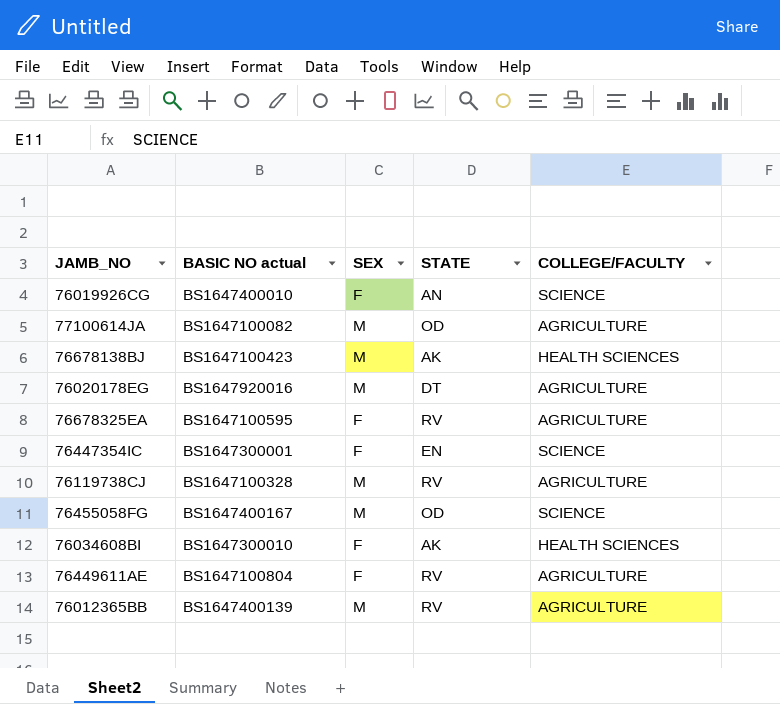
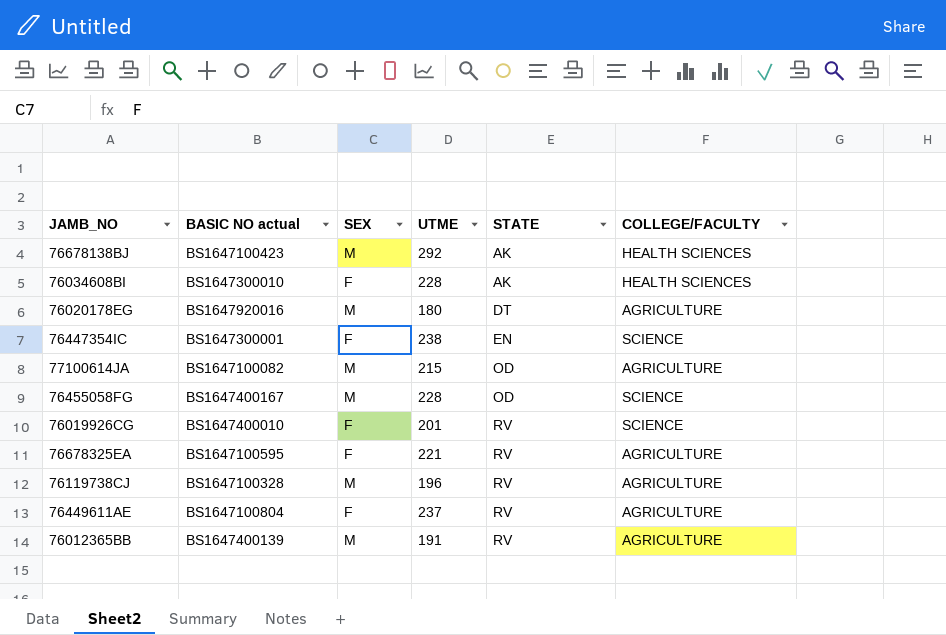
row order: none -> STATE ascending
column UTME | position: none -> 4
76019926CG | STATE: AN -> RV

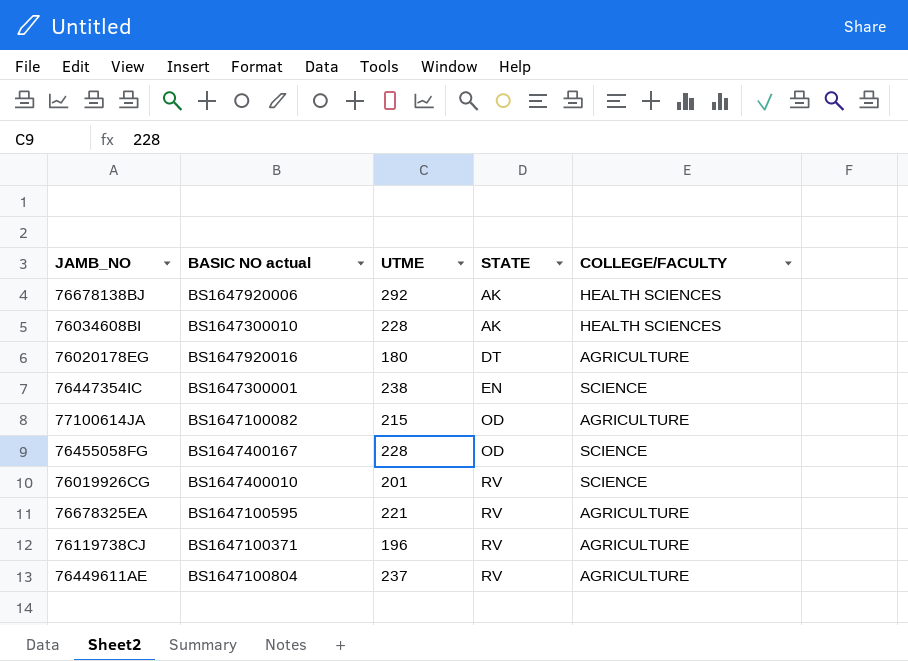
column SEX | position: 3 -> none
row 76012365BB: BS1647400139 | M | 191 | RV | AGRICULTURE -> none
76678138BJ | BASIC NO actual: BS1647100423 -> BS1647920006
76119738CJ | BASIC NO actual: BS1647100328 -> BS1647100371

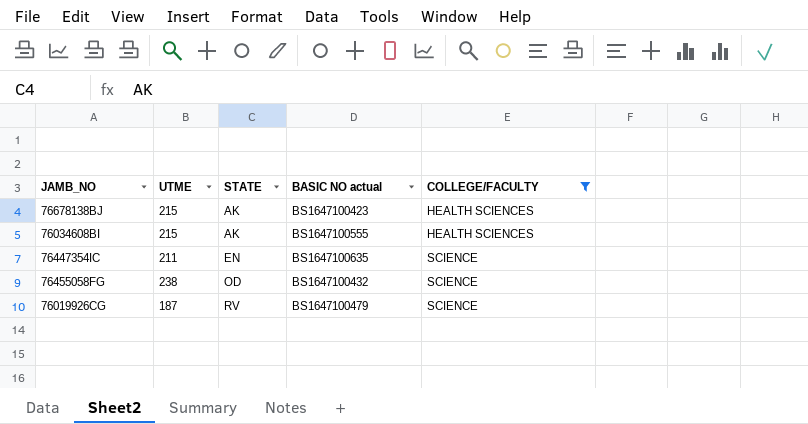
filter: none -> COLLEGE/FACULTY != AGRICULTURE
column BASIC NO actual | position: 2 -> 4
76678138BJ | UTME: 292 -> 215
76678138BJ | BASIC NO actual: BS1647920006 -> BS1647100423
76034608BI | UTME: 228 -> 215
76034608BI | BASIC NO actual: BS1647300010 -> BS1647100555
76447354IC | UTME: 238 -> 211
76447354IC | BASIC NO actual: BS1647300001 -> BS1647100635
76455058FG | UTME: 228 -> 238
76455058FG | BASIC NO actual: BS1647400167 -> BS1647100432
76019926CG | UTME: 201 -> 187
76019926CG | BASIC NO actual: BS1647400010 -> BS1647100479

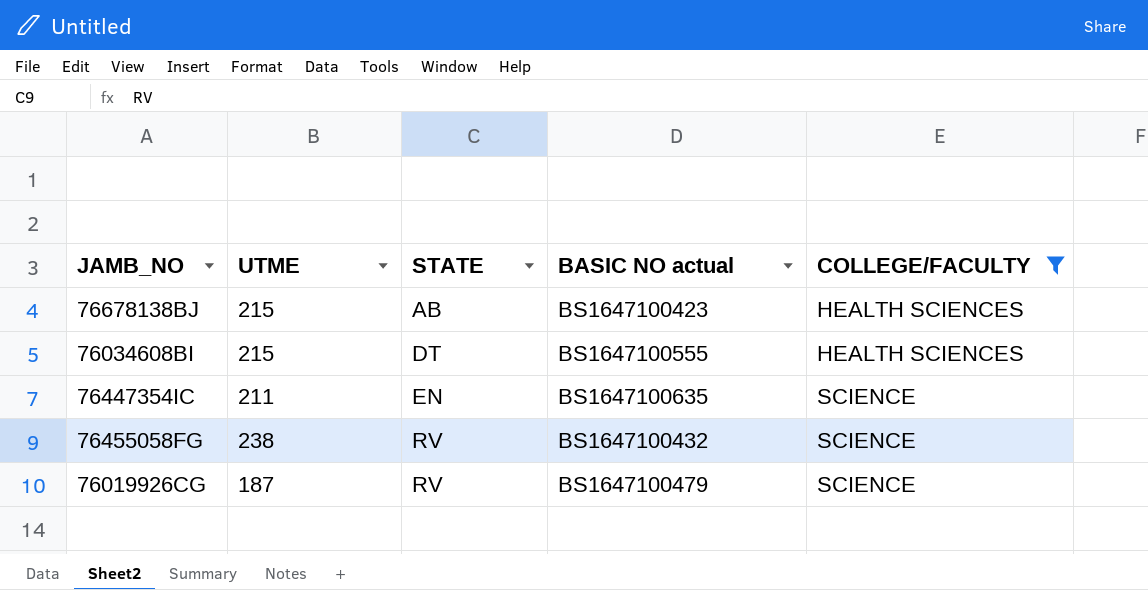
76678138BJ | STATE: AK -> AB
76034608BI | STATE: AK -> DT
76455058FG | STATE: OD -> RV

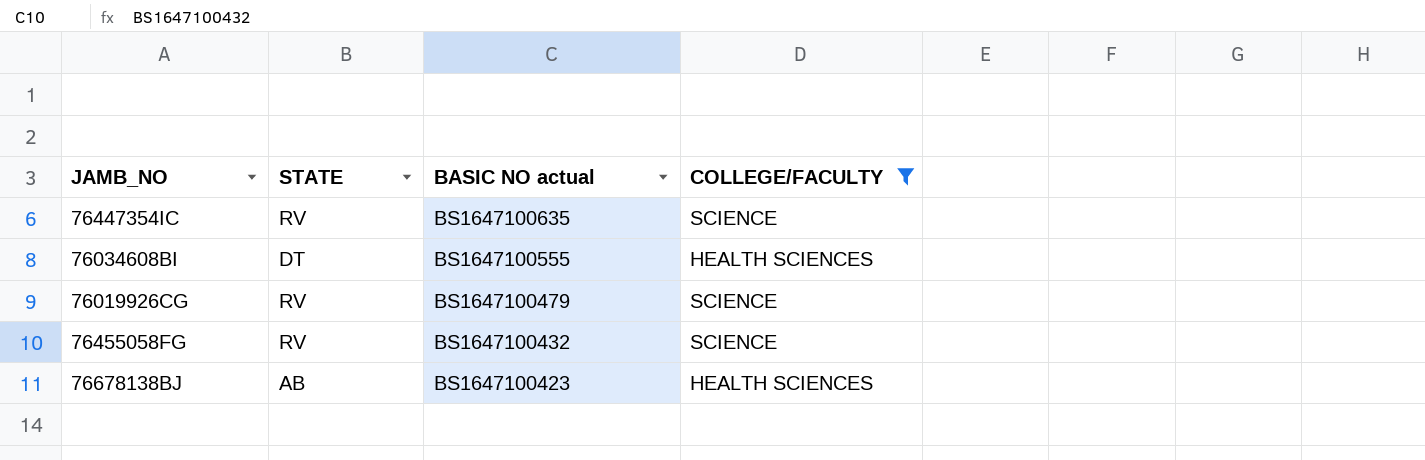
row order: STATE ascending -> BASIC NO actual descending
column UTME | position: 2 -> none
76447354IC | STATE: EN -> RV

